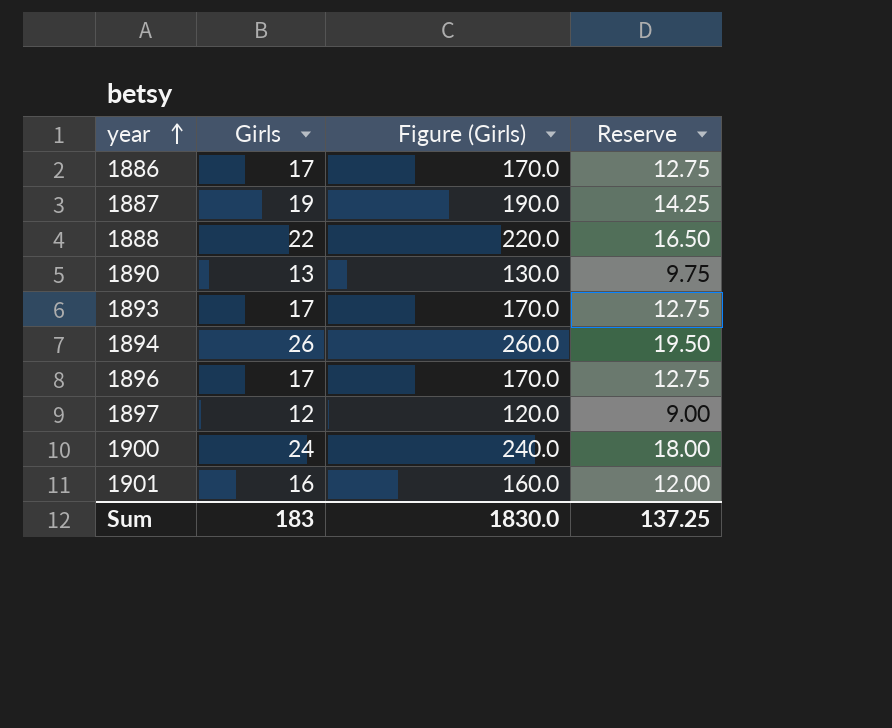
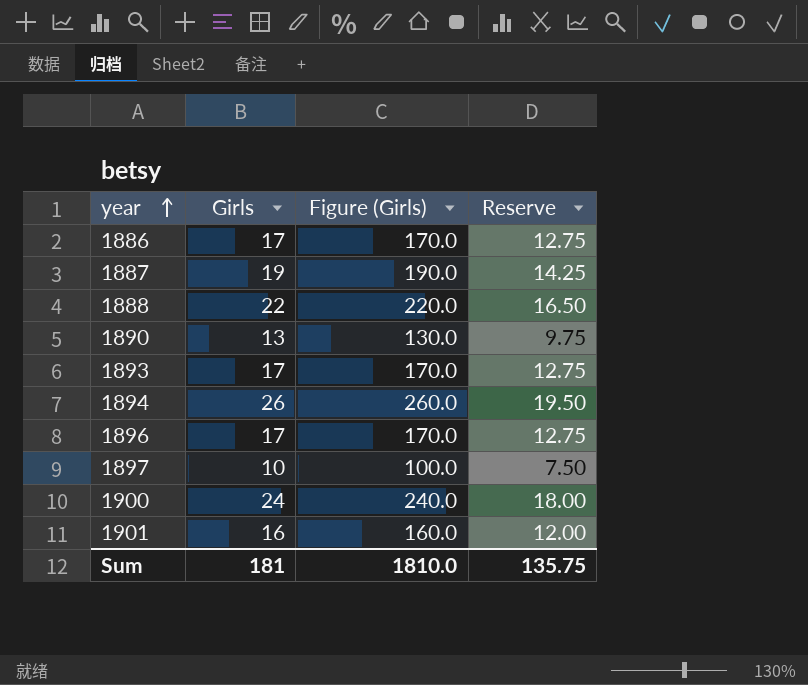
1897 | Girls: 12 -> 10
1897 | Figure (Girls): 120.0 -> 100.0
1897 | Reserve: 9.00 -> 7.50
Sum | Girls: 183 -> 181
Sum | Figure (Girls): 1830.0 -> 1810.0
Sum | Reserve: 137.25 -> 135.75

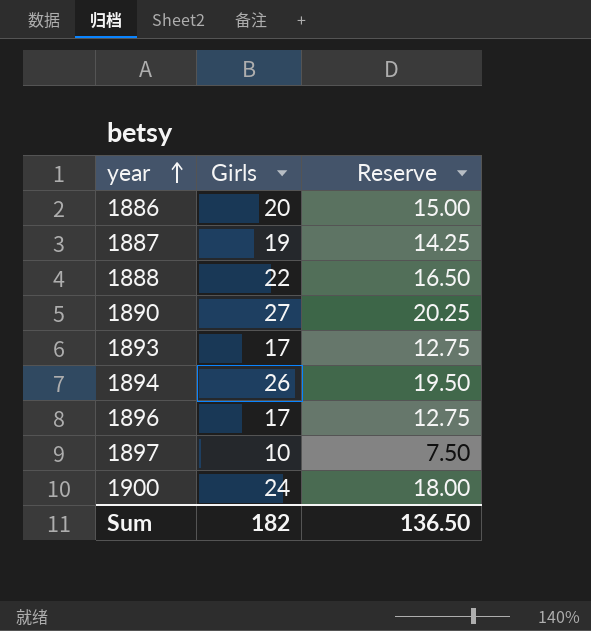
column Figure (Girls) | formula: [Girls] * 10 -> none
row 1901: 16 | 160.0 | 12.00 -> none
1886 | Girls: 17 -> 20
1886 | Reserve: 12.75 -> 15.00
1890 | Girls: 13 -> 27
1890 | Reserve: 9.75 -> 20.25
Sum | Girls: 181 -> 182
Sum | Reserve: 135.75 -> 136.50

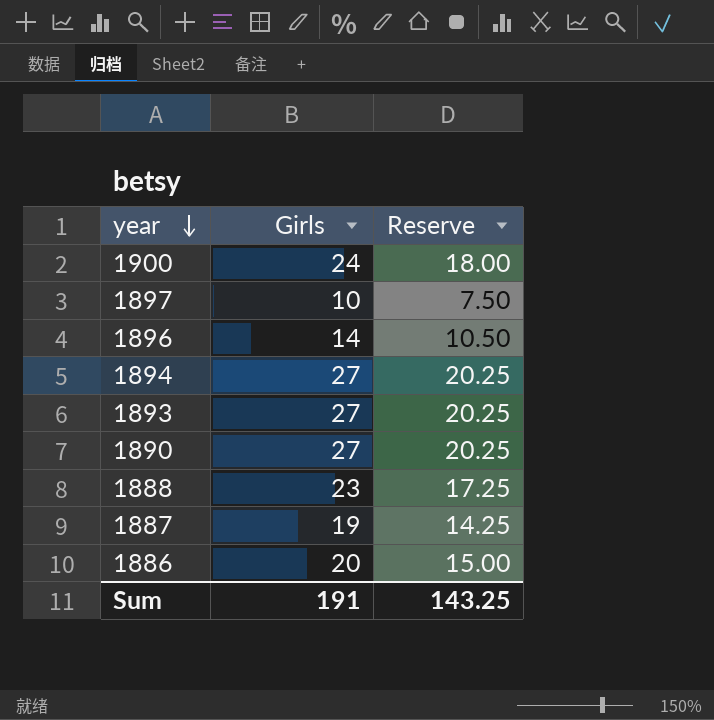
row order: year ascending -> year descending
1896 | Girls: 17 -> 14
1896 | Reserve: 12.75 -> 10.50
1894 | Girls: 26 -> 27
1894 | Reserve: 19.50 -> 20.25
1893 | Girls: 17 -> 27
1893 | Reserve: 12.75 -> 20.25
1888 | Girls: 22 -> 23
1888 | Reserve: 16.50 -> 17.25
Sum | Girls: 182 -> 191
Sum | Reserve: 136.50 -> 143.25

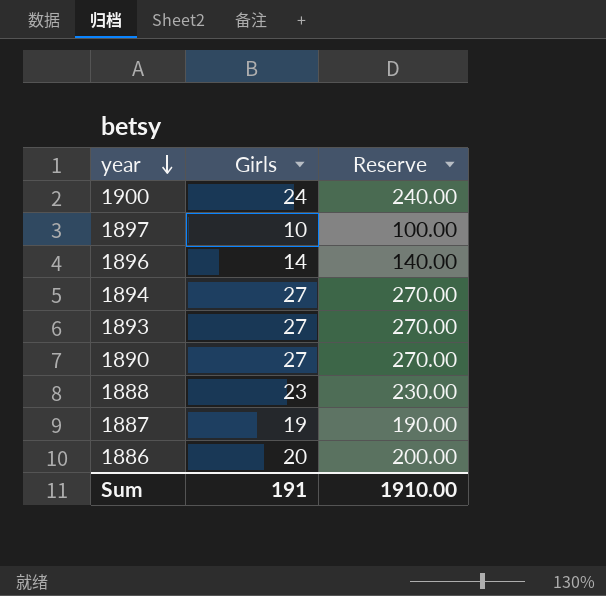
column Reserve | formula: [Girls] * 0.75 -> [Girls] * 10
Sum | Reserve: 143.25 -> 1910.00

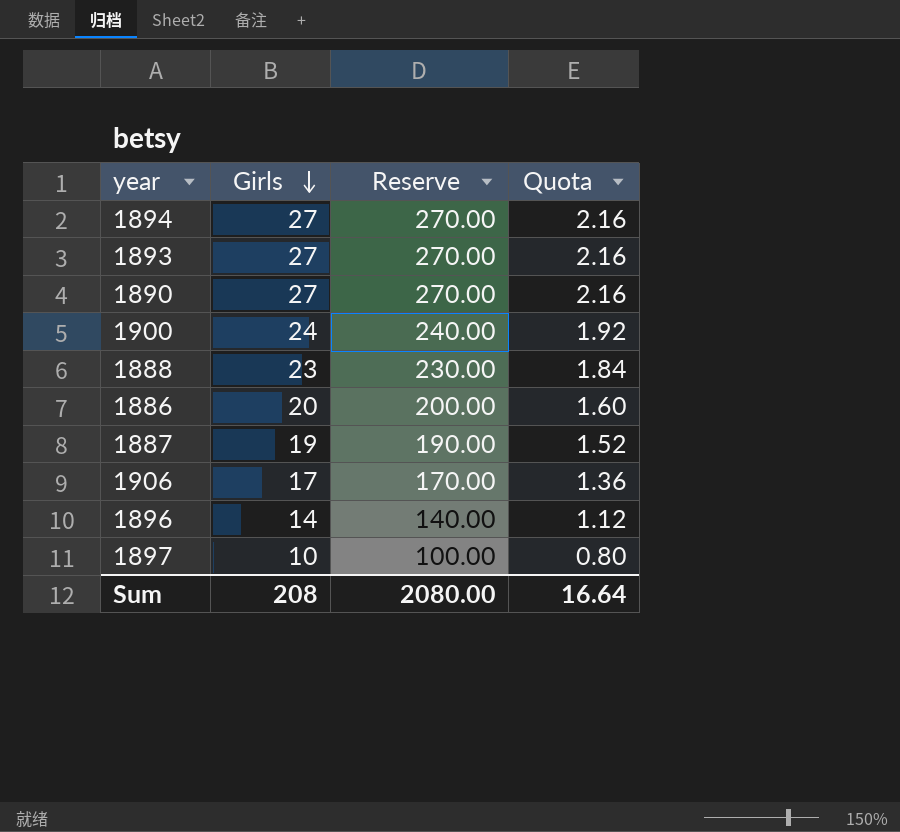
row order: year descending -> Girls descending
column Quota | formula: none -> [Girls] * 0.08
row 1906: none -> 17 | 170.00 | 1.36
Sum | Girls: 191 -> 208
Sum | Reserve: 1910.00 -> 2080.00

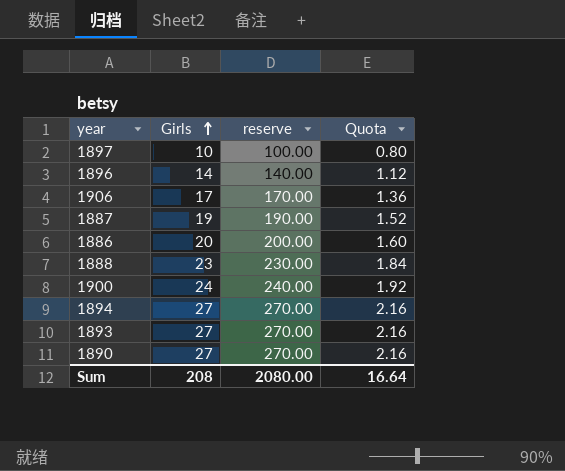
row order: Girls descending -> Girls ascending
column name: Reserve -> reserve

